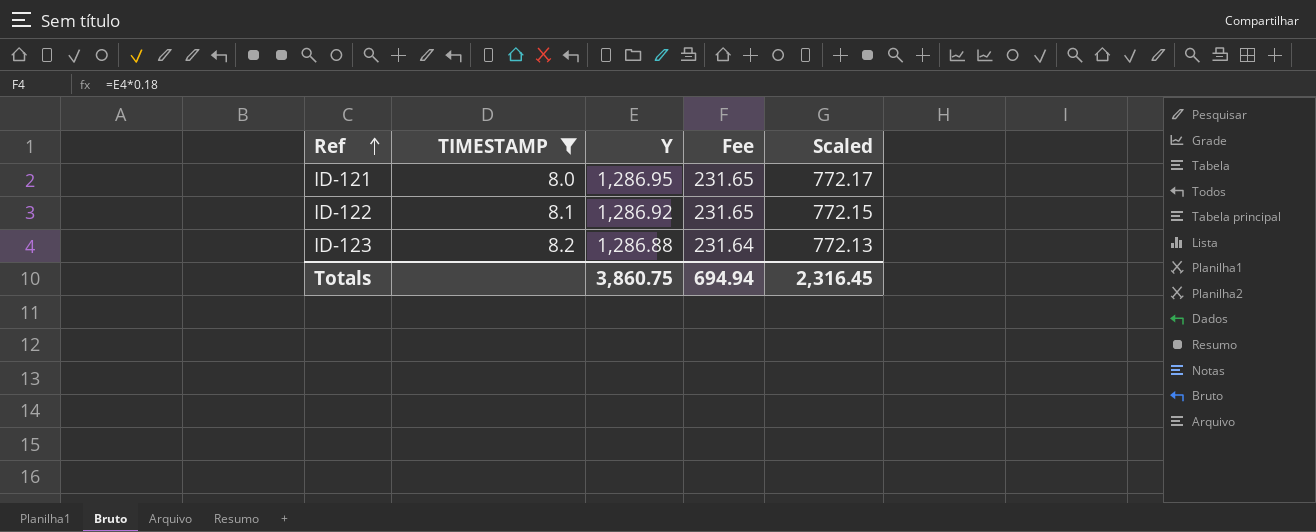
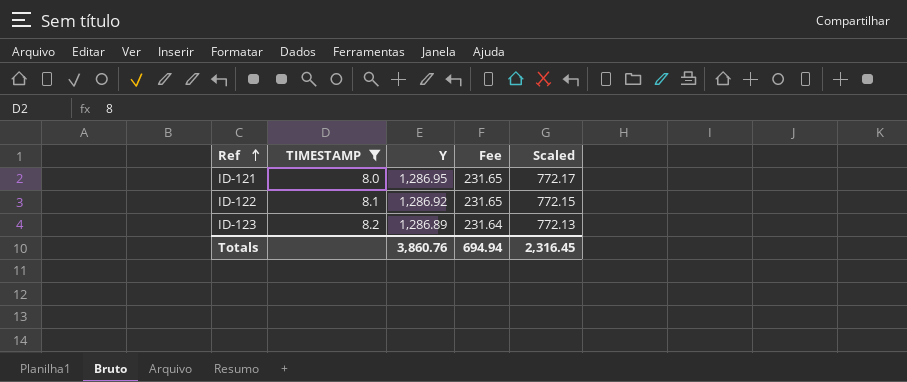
ID-123 | Y: 1,286.88 -> 1,286.89
Totals | Y: 3,860.75 -> 3,860.76

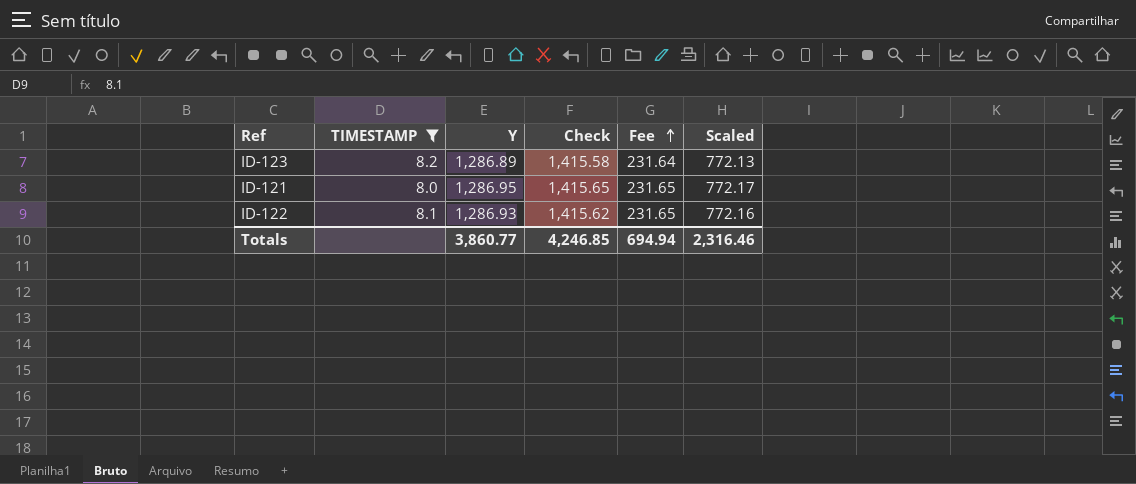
row order: Ref ascending -> Fee ascending
column Check | formula: none -> [Y] * 1.1
ID-122 | Y: 1,286.92 -> 1,286.93
ID-122 | Scaled: 772.15 -> 772.16
Totals | Y: 3,860.76 -> 3,860.77
Totals | Scaled: 2,316.45 -> 2,316.46

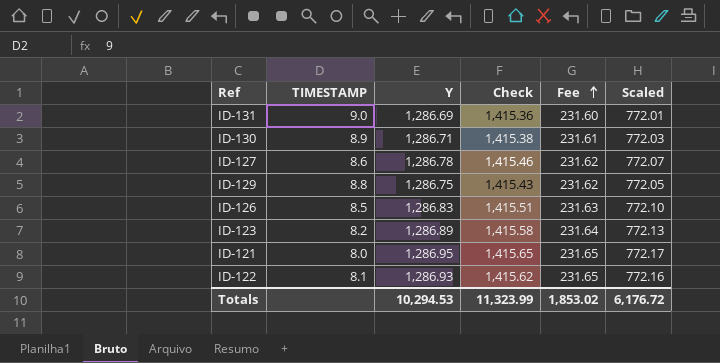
filter: TIMESTAMP <= 8.2 -> none
Totals | Y: 3,860.77 -> 10,294.53
Totals | Check: 4,246.85 -> 11,323.99
Totals | Fee: 694.94 -> 1,853.02
Totals | Scaled: 2,316.46 -> 6,176.72

